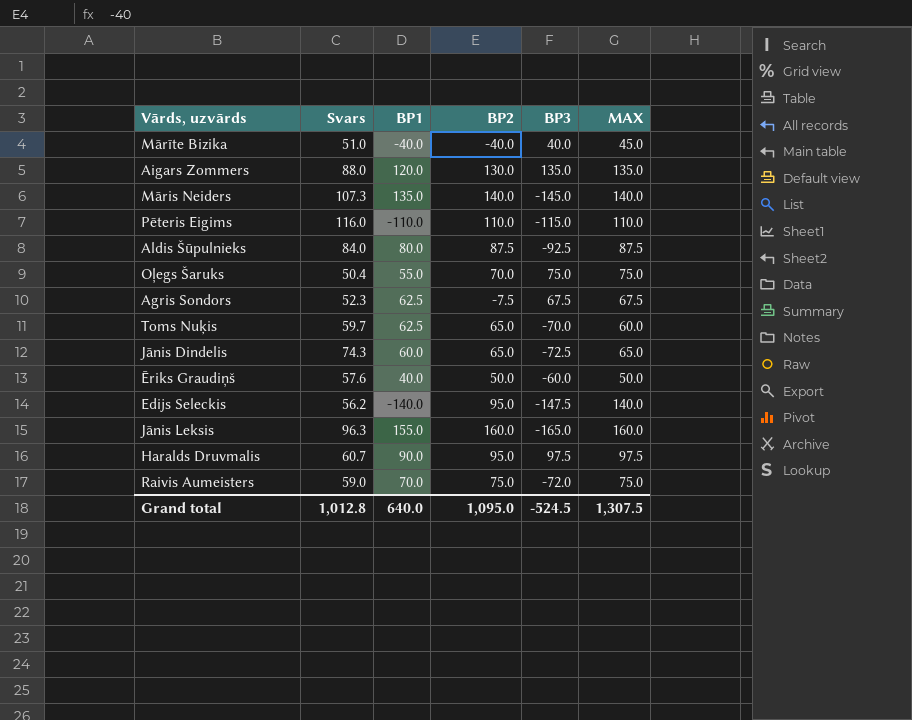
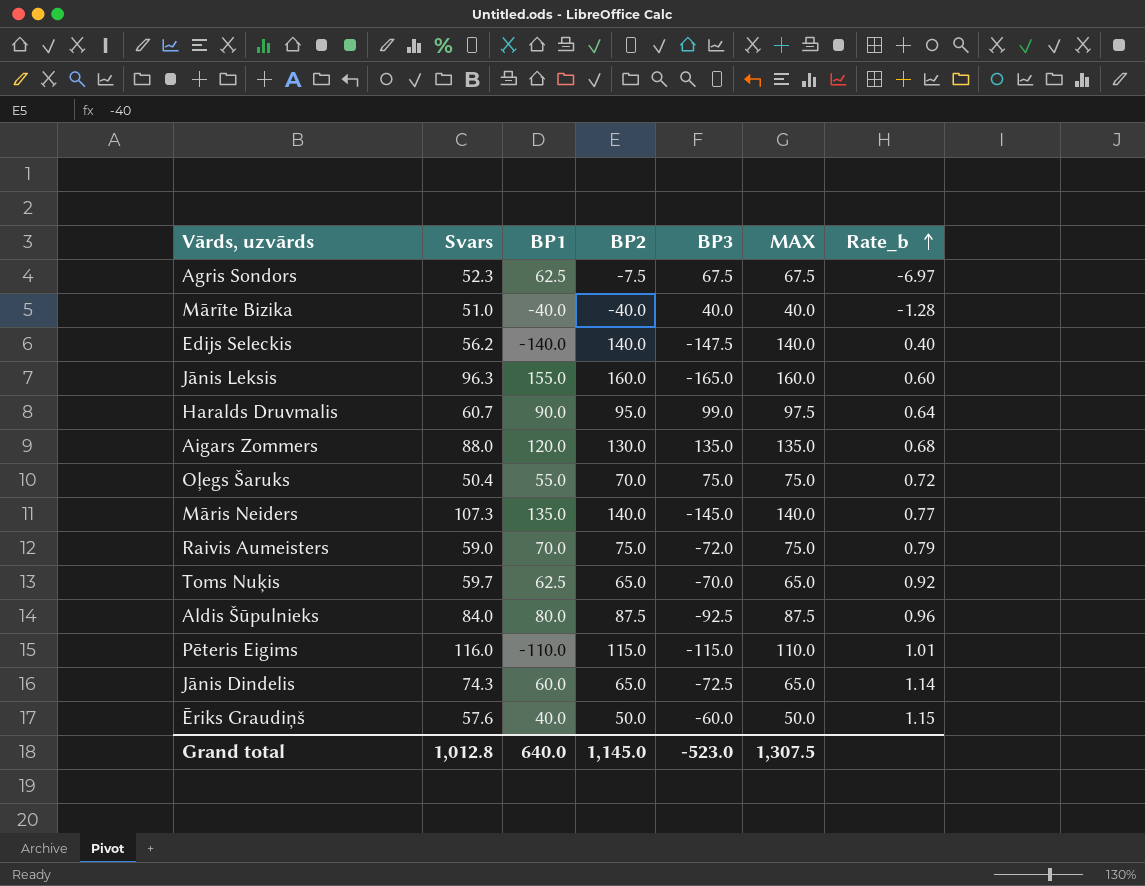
row order: none -> Rate_b ascending
column Rate_b | formula: none -> [Svars] / [BP2]
Mārīte Bizika | MAX: 45.0 -> 40.0
Edijs Seleckis | BP2: 95.0 -> 140.0
Haralds Druvmalis | BP3: 97.5 -> 99.0
Toms Nuķis | MAX: 60.0 -> 65.0
Pēteris Eigims | BP2: 110.0 -> 115.0
Grand total | BP2: 1,095.0 -> 1,145.0
Grand total | BP3: -524.5 -> -523.0

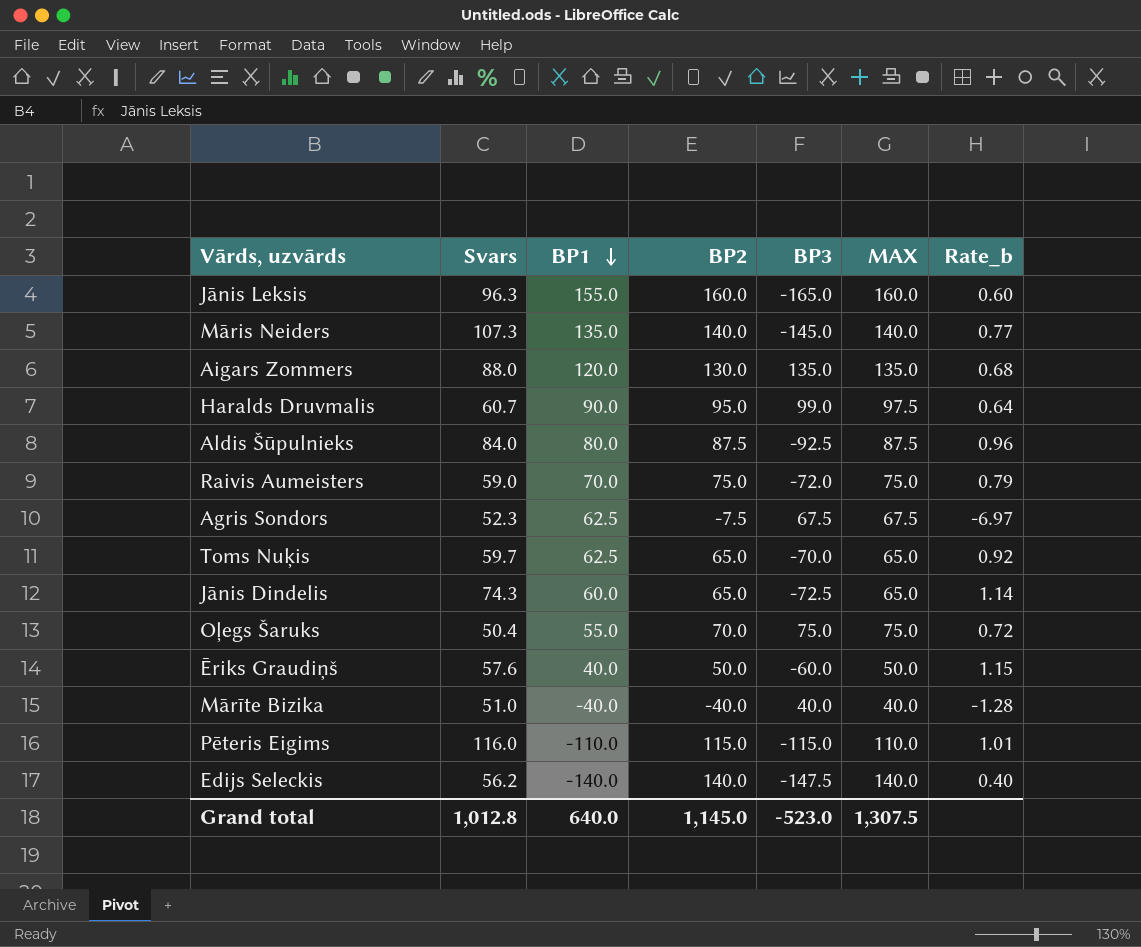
row order: Rate_b ascending -> BP1 descending

